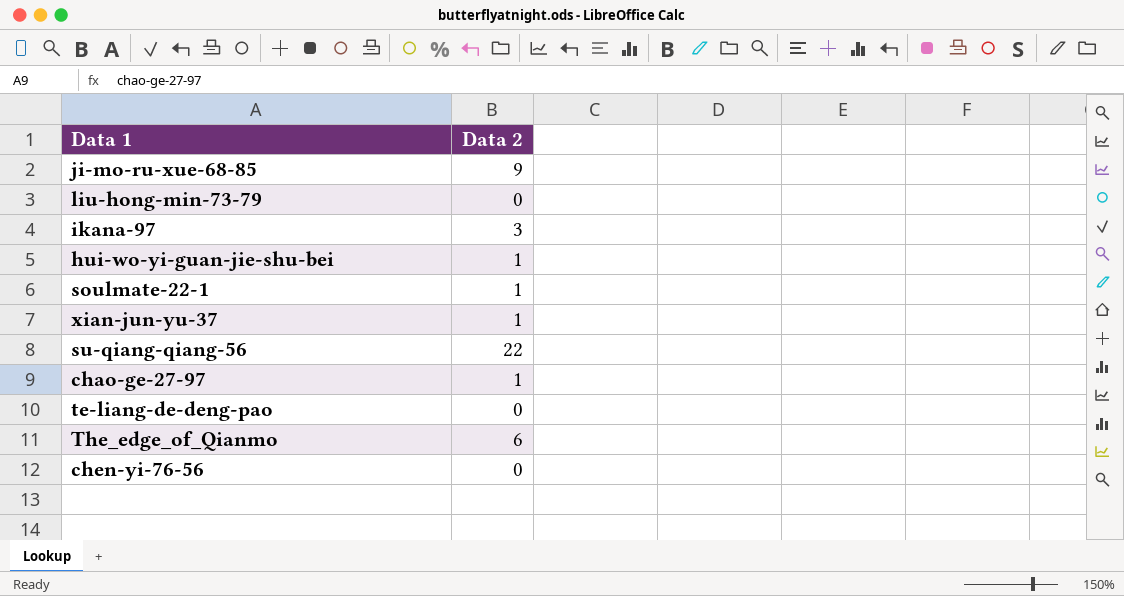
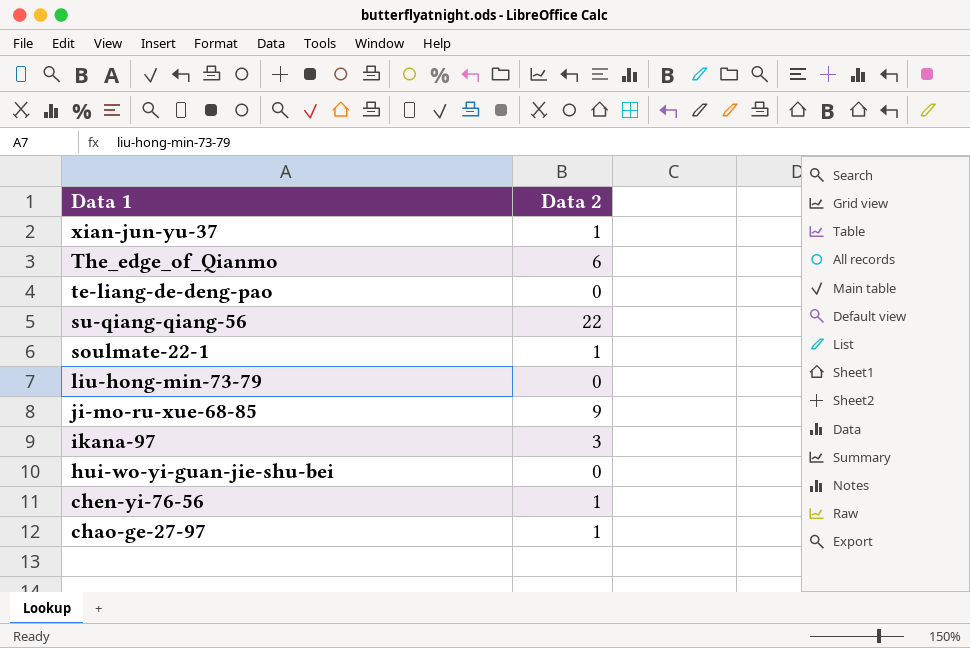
row order: none -> Data 1 descending
hui-wo-yi-guan-jie-shu-bei | Data 2: 1 -> 0
chen-yi-76-56 | Data 2: 0 -> 1

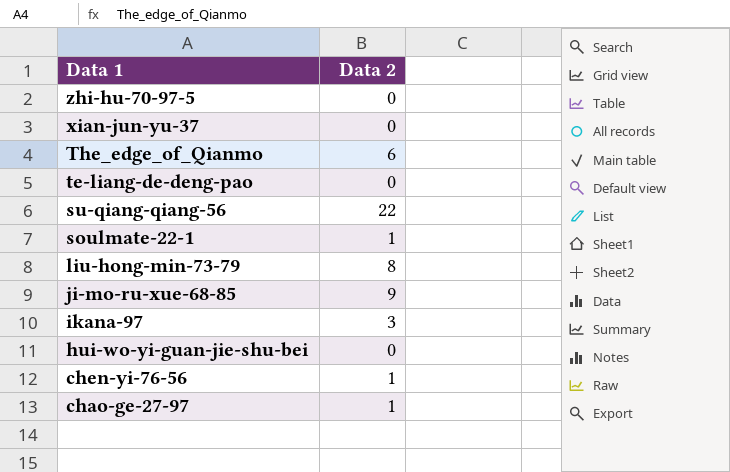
row zhi-hu-70-97-5: none -> 0
xian-jun-yu-37 | Data 2: 1 -> 0
liu-hong-min-73-79 | Data 2: 0 -> 8

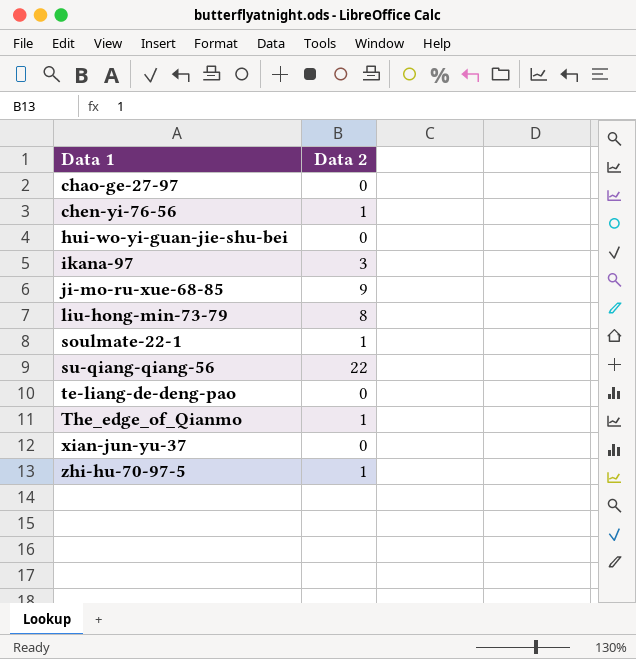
row order: Data 1 descending -> Data 1 ascending
chao-ge-27-97 | Data 2: 1 -> 0
The_edge_of_Qianmo | Data 2: 6 -> 1
zhi-hu-70-97-5 | Data 2: 0 -> 1

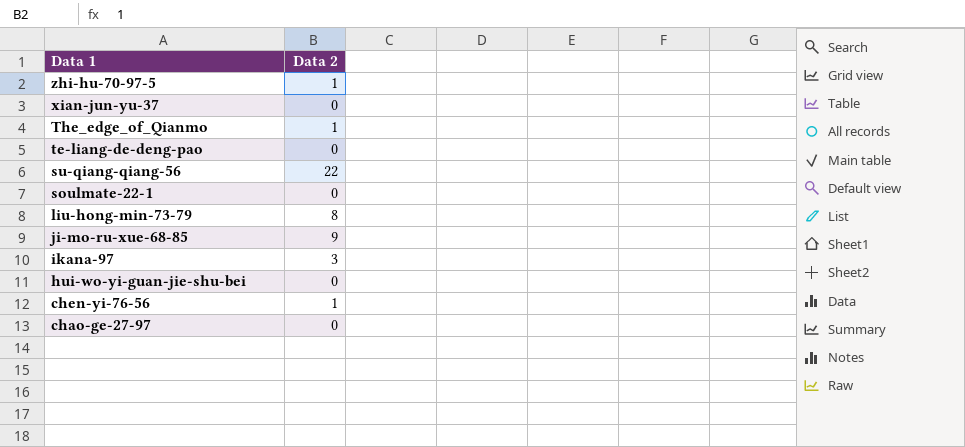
row order: Data 1 ascending -> Data 1 descending
soulmate-22-1 | Data 2: 1 -> 0

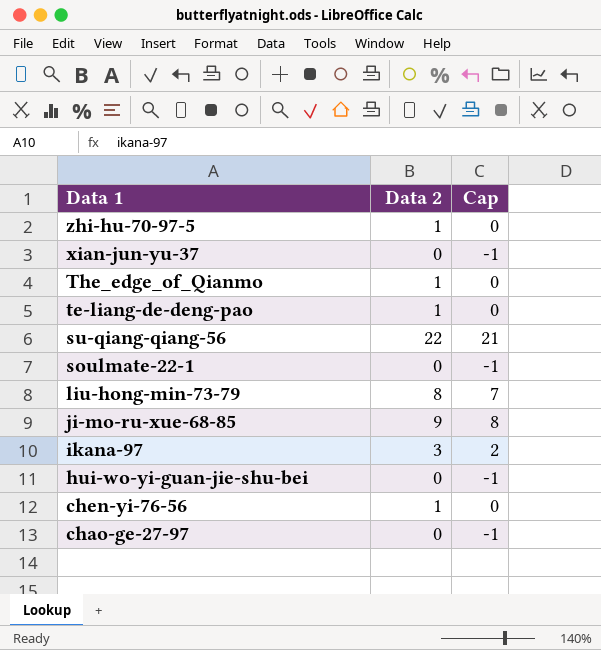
column Cap | formula: none -> [Data 2] - 1
te-liang-de-deng-pao | Data 2: 0 -> 1

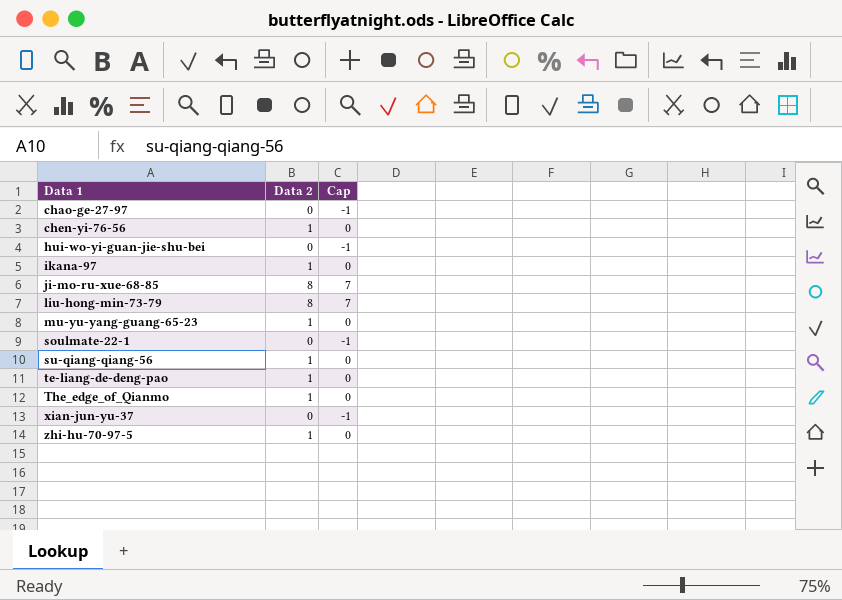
row order: Data 1 descending -> Data 1 ascending
ikana-97 | Data 2: 3 -> 1
ikana-97 | Cap: 2 -> 0
ji-mo-ru-xue-68-85 | Data 2: 9 -> 8
ji-mo-ru-xue-68-85 | Cap: 8 -> 7
row mu-yu-yang-guang-65-23: none -> 1 | 0
su-qiang-qiang-56 | Data 2: 22 -> 1
su-qiang-qiang-56 | Cap: 21 -> 0

